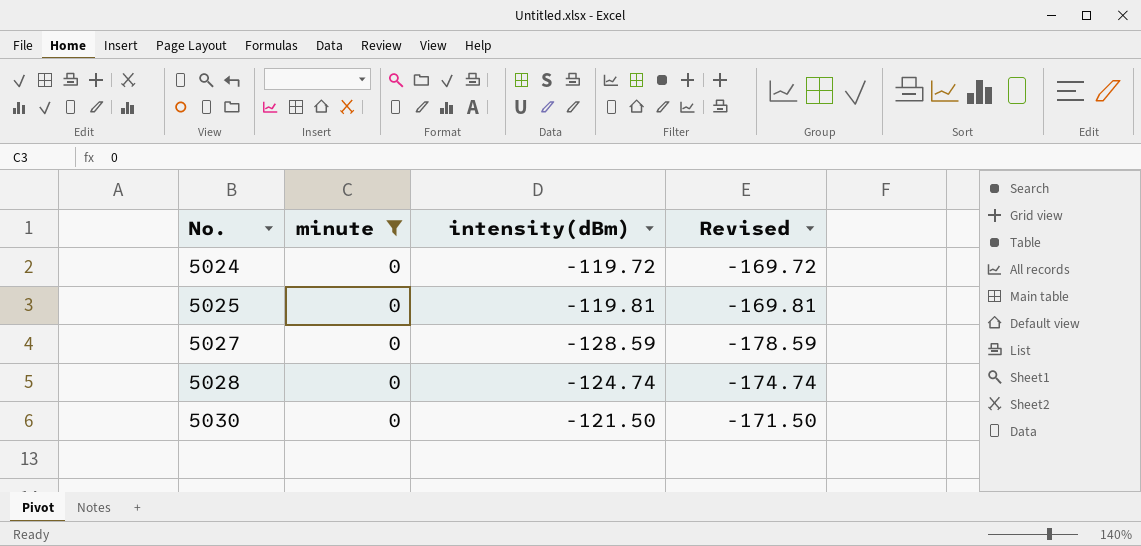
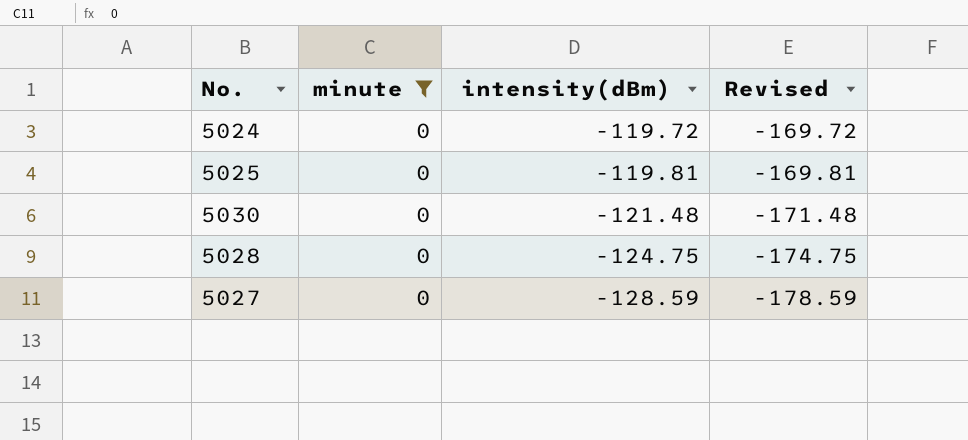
row order: No. ascending -> intensity(dBm) descending
5030 | intensity(dBm): -121.50 -> -121.48
5030 | Revised: -171.50 -> -171.48
5028 | intensity(dBm): -124.74 -> -124.75
5028 | Revised: -174.74 -> -174.75

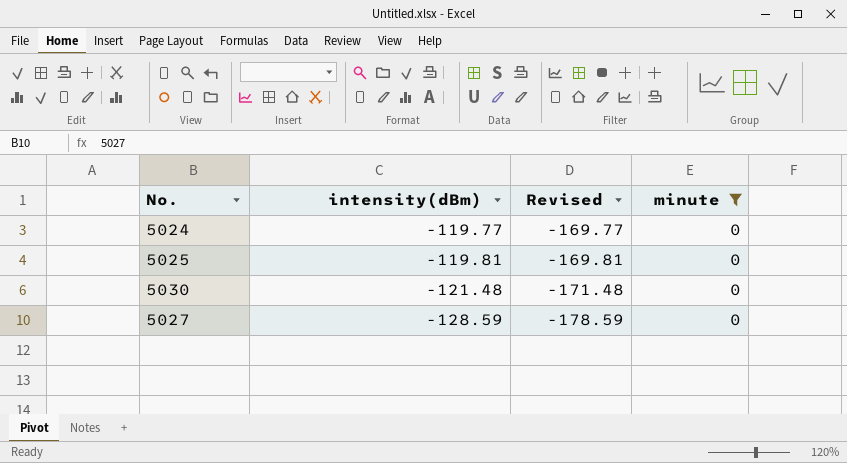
column minute | position: 2 -> 4
row 5028: 0 | -124.75 | -174.75 -> none
5024 | intensity(dBm): -119.72 -> -119.77
5024 | Revised: -169.72 -> -169.77

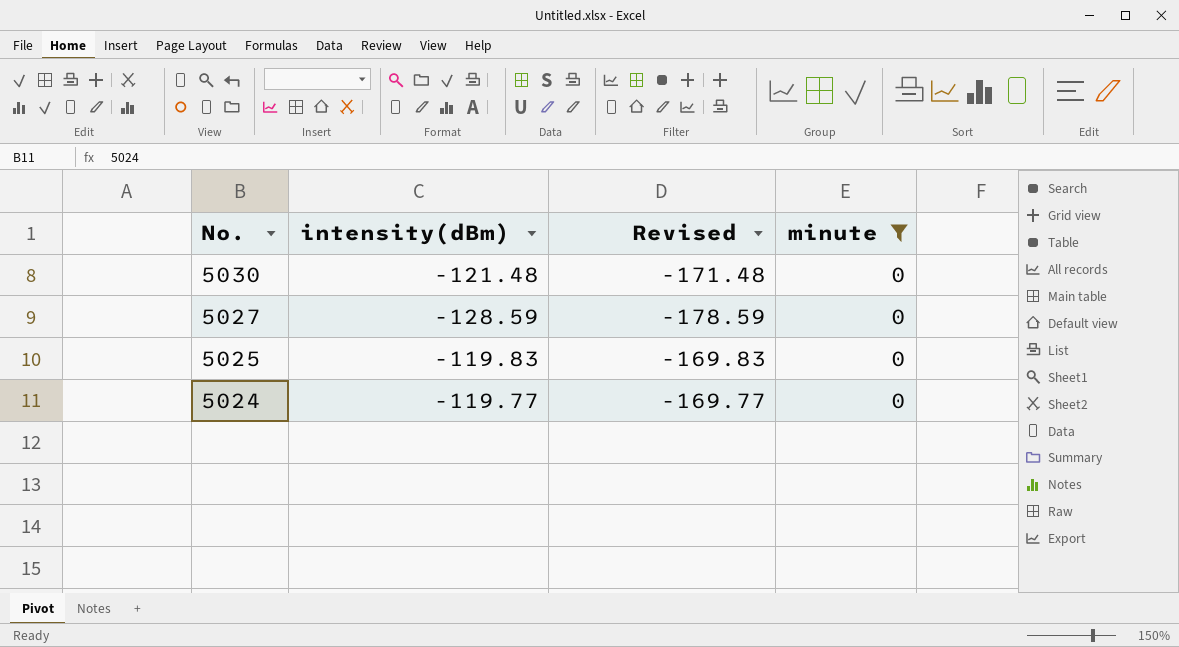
row order: intensity(dBm) descending -> No. descending
5025 | intensity(dBm): -119.81 -> -119.83
5025 | Revised: -169.81 -> -169.83

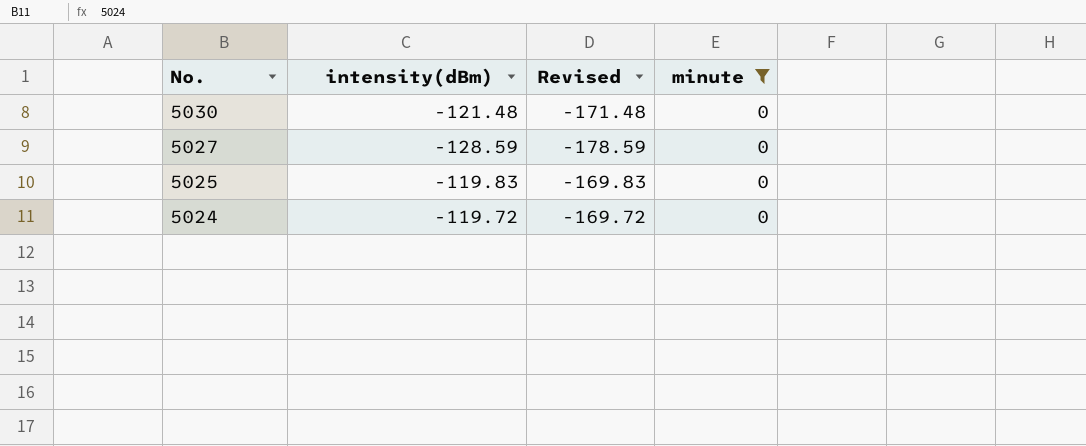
5024 | intensity(dBm): -119.77 -> -119.72
5024 | Revised: -169.77 -> -169.72

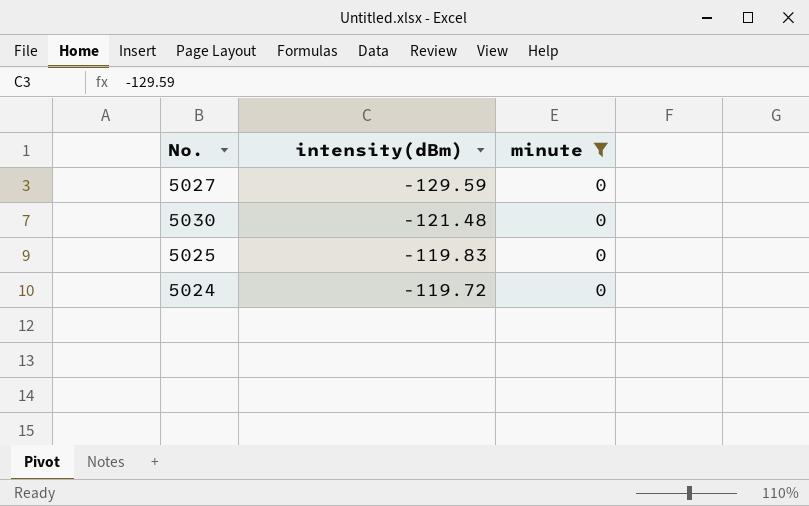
row order: No. descending -> intensity(dBm) ascending
column Revised | formula: [intensity(dBm)] - 50 -> none
5027 | intensity(dBm): -128.59 -> -129.59

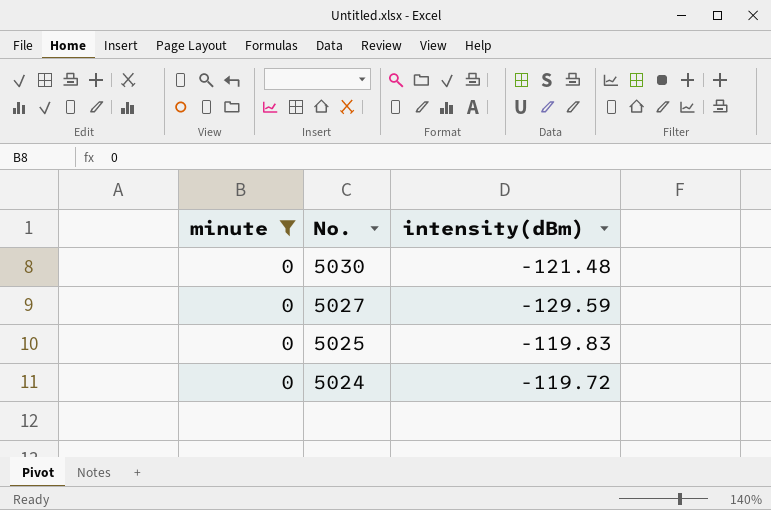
row order: intensity(dBm) ascending -> No. descending
column minute | position: 3 -> 1

